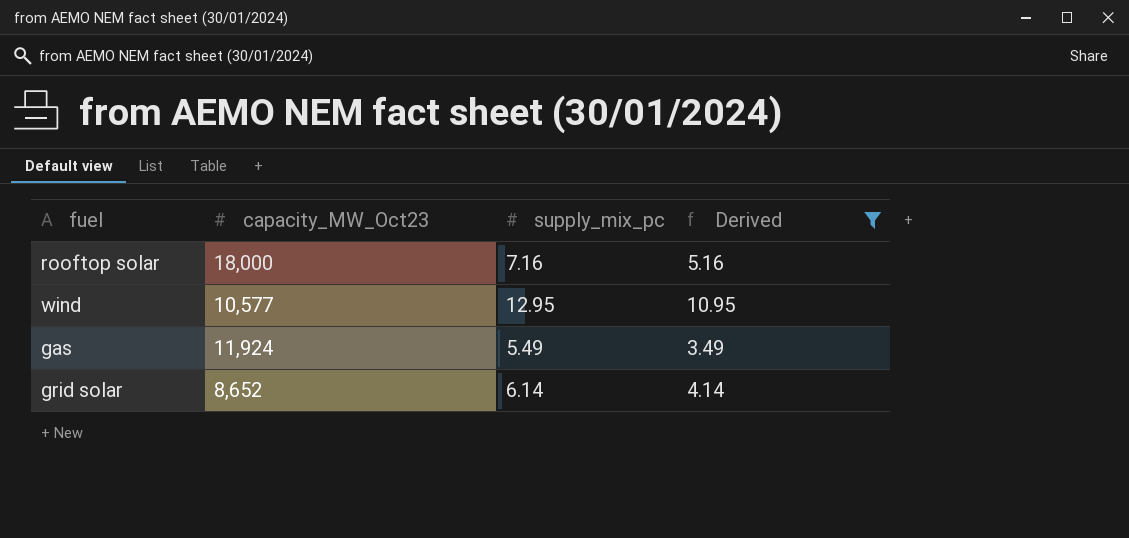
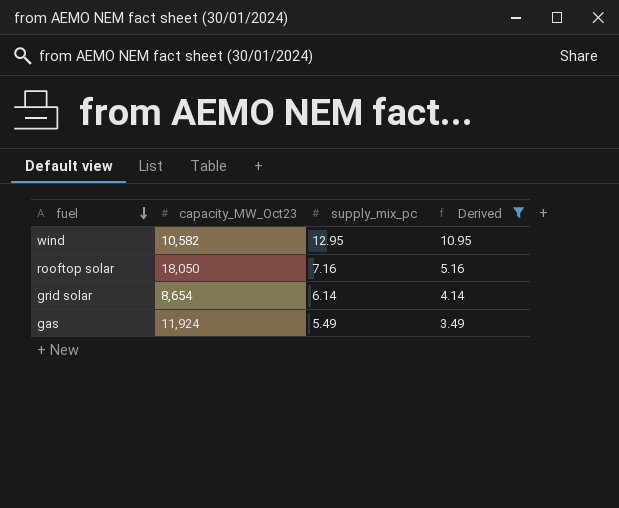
row order: none -> fuel descending
wind | capacity_MW_Oct23: 10,577 -> 10,582
rooftop solar | capacity_MW_Oct23: 18,000 -> 18,050
grid solar | capacity_MW_Oct23: 8,652 -> 8,654

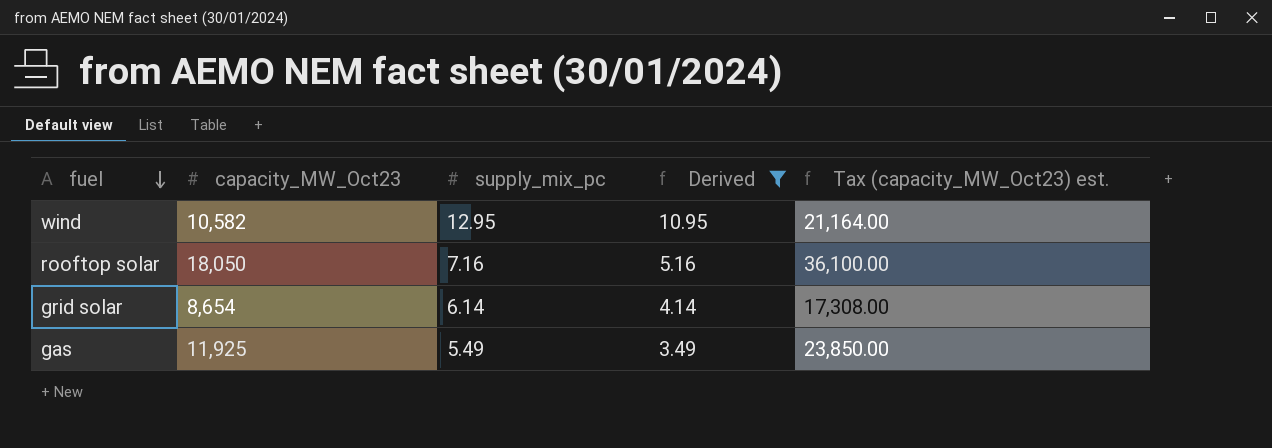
column Tax (capacity_MW_Oct23) est. | formula: none -> [capacity_MW_Oct23] * 2
gas | capacity_MW_Oct23: 11,924 -> 11,925

